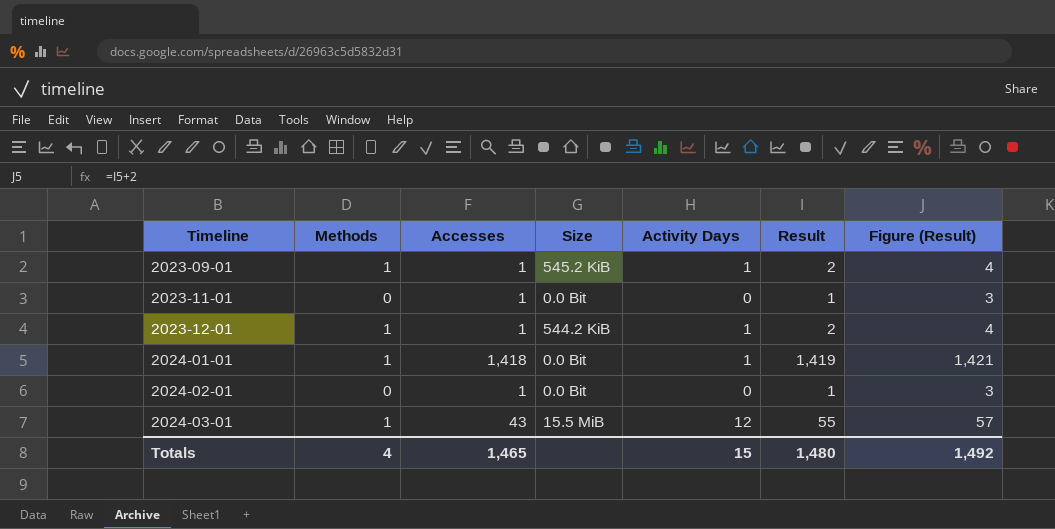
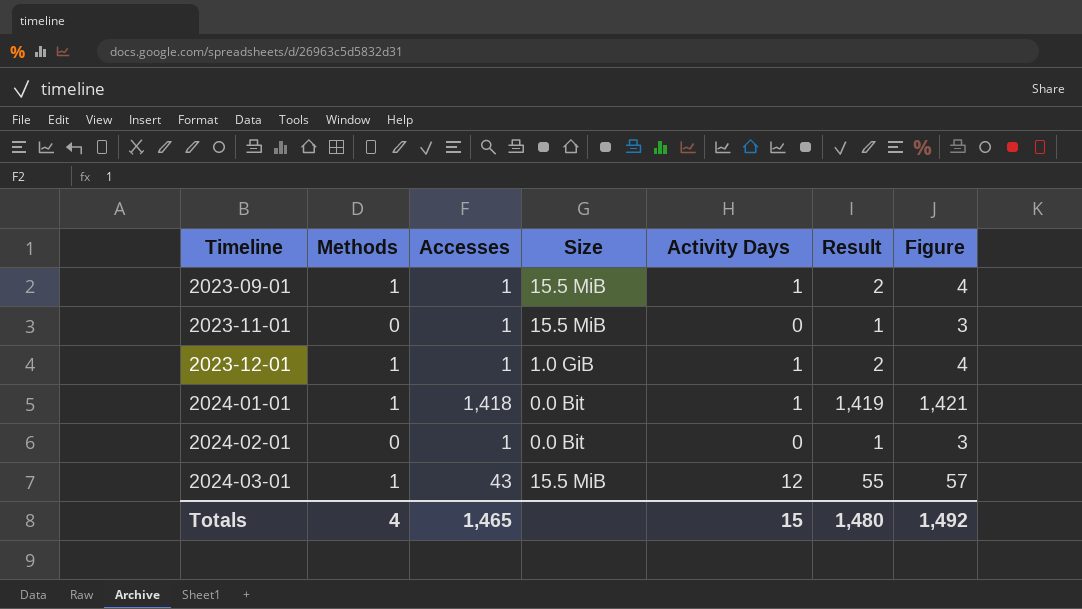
column name: Figure (Result) -> Figure
2023-09-01 | Size: 545.2 KiB -> 15.5 MiB
2023-11-01 | Size: 0.0 Bit -> 15.5 MiB
2023-12-01 | Size: 544.2 KiB -> 1.0 GiB

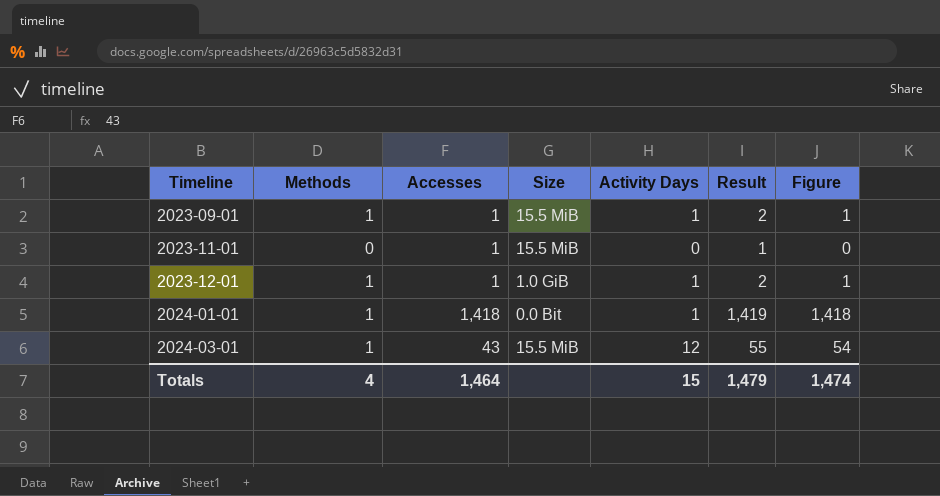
column Figure | formula: [Result] + 2 -> [Result] - 1
row 2024-02-01: 0 | 1 | 0.0 Bit | 0 | 1 | 3 -> none
Totals | Accesses: 1,465 -> 1,464
Totals | Result: 1,480 -> 1,479
Totals | Figure: 1,492 -> 1,474

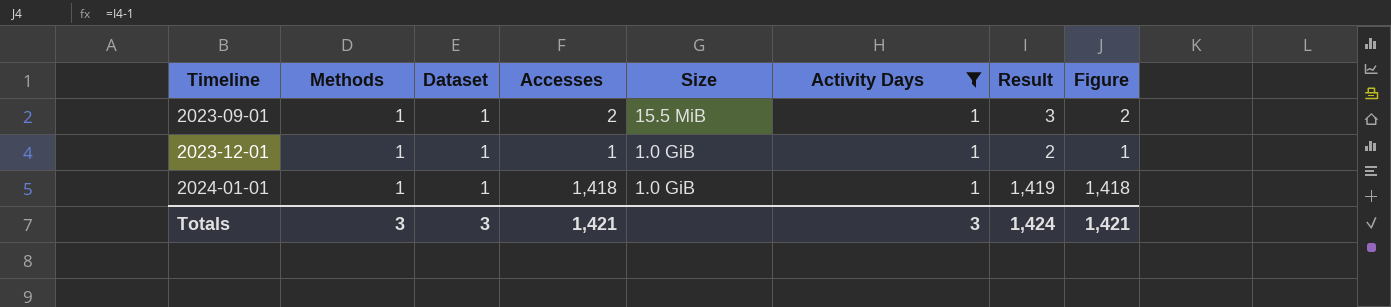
filter: none -> Activity Days = 1
column Dataset | position: none -> 3
2023-09-01 | Accesses: 1 -> 2
2023-09-01 | Result: 2 -> 3
2023-09-01 | Figure: 1 -> 2
2024-01-01 | Size: 0.0 Bit -> 1.0 GiB
Totals | Methods: 4 -> 3
Totals | Accesses: 1,464 -> 1,421
Totals | Activity Days: 15 -> 3
Totals | Result: 1,479 -> 1,424
Totals | Figure: 1,474 -> 1,421

